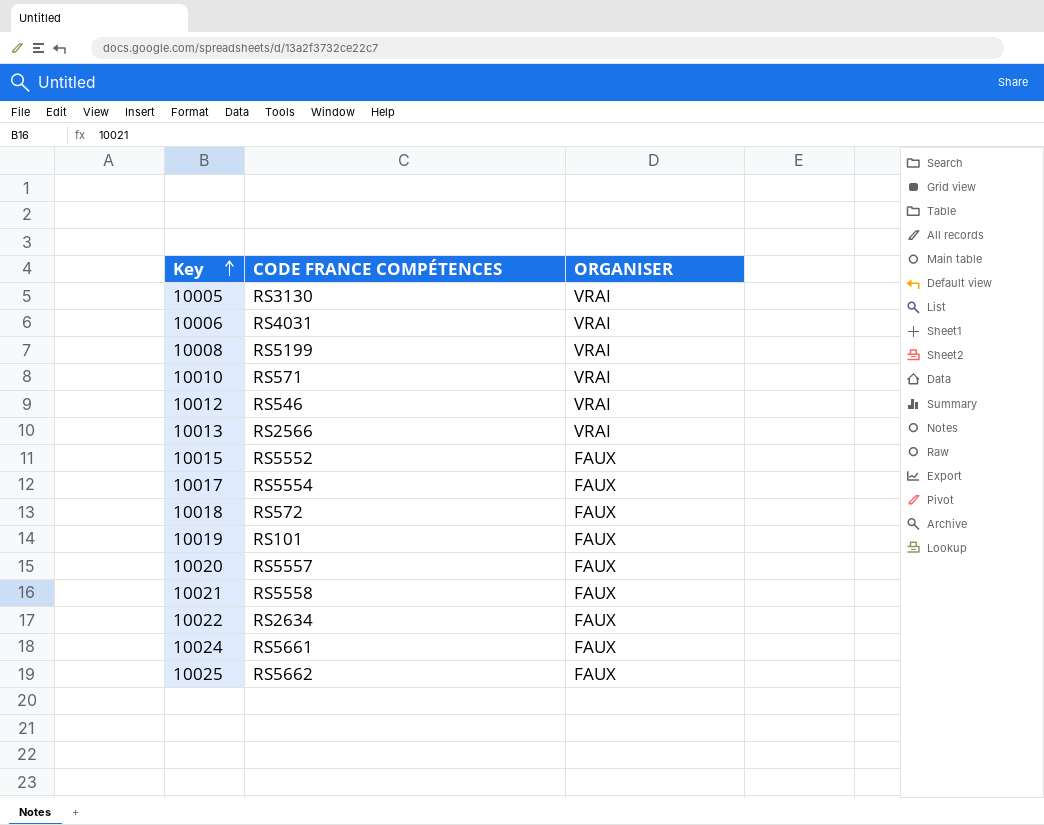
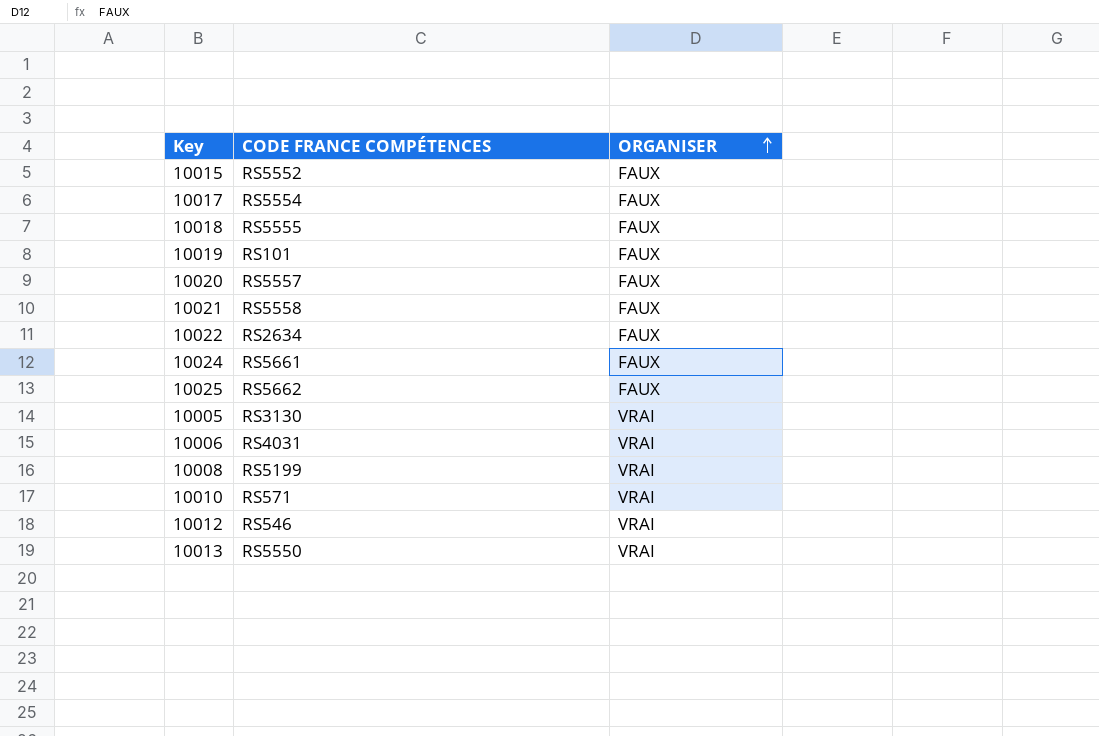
row order: Key ascending -> ORGANISER ascending
10018 | CODE FRANCE COMPÉTENCES: RS572 -> RS5555
10013 | CODE FRANCE COMPÉTENCES: RS2566 -> RS5550

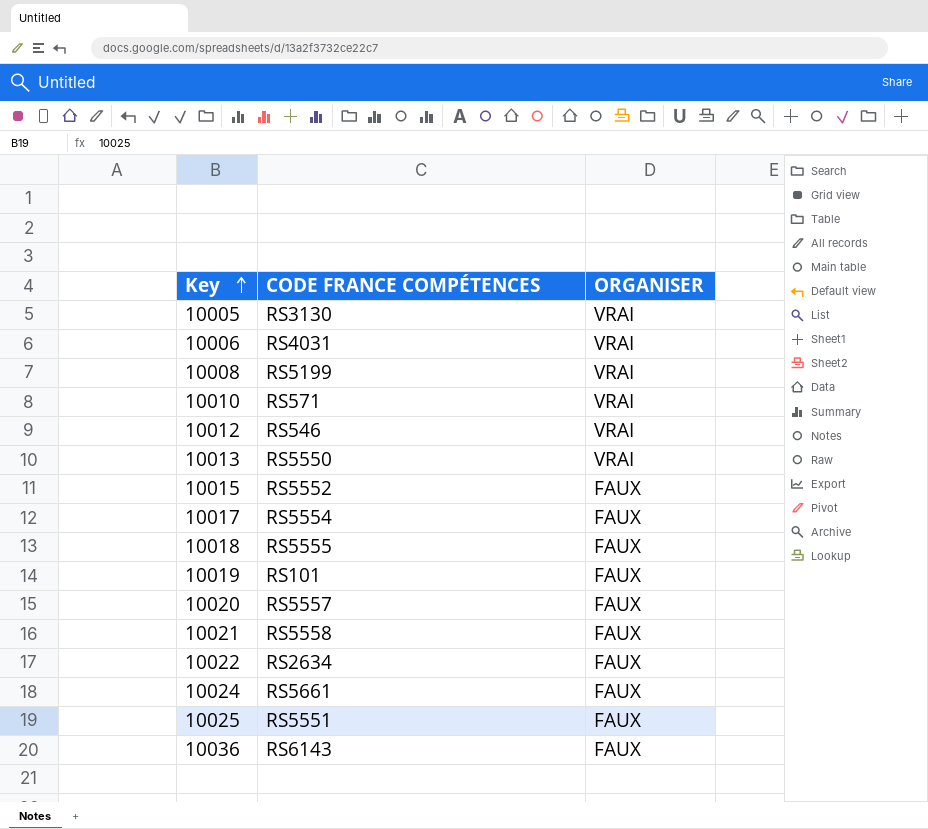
row order: ORGANISER ascending -> Key ascending
10025 | CODE FRANCE COMPÉTENCES: RS5662 -> RS5551
row 10036: none -> RS6143 | FAUX

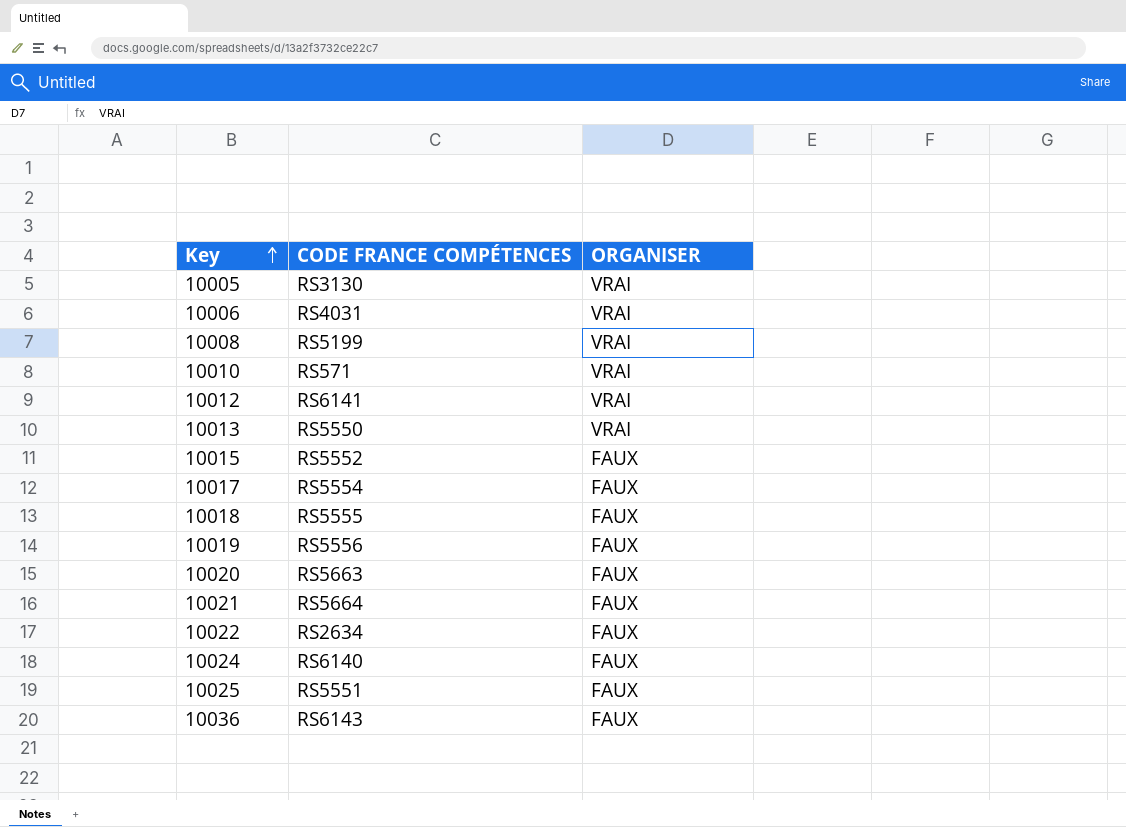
10012 | CODE FRANCE COMPÉTENCES: RS546 -> RS6141
10019 | CODE FRANCE COMPÉTENCES: RS101 -> RS5556
10020 | CODE FRANCE COMPÉTENCES: RS5557 -> RS5663
10021 | CODE FRANCE COMPÉTENCES: RS5558 -> RS5664
10024 | CODE FRANCE COMPÉTENCES: RS5661 -> RS6140

